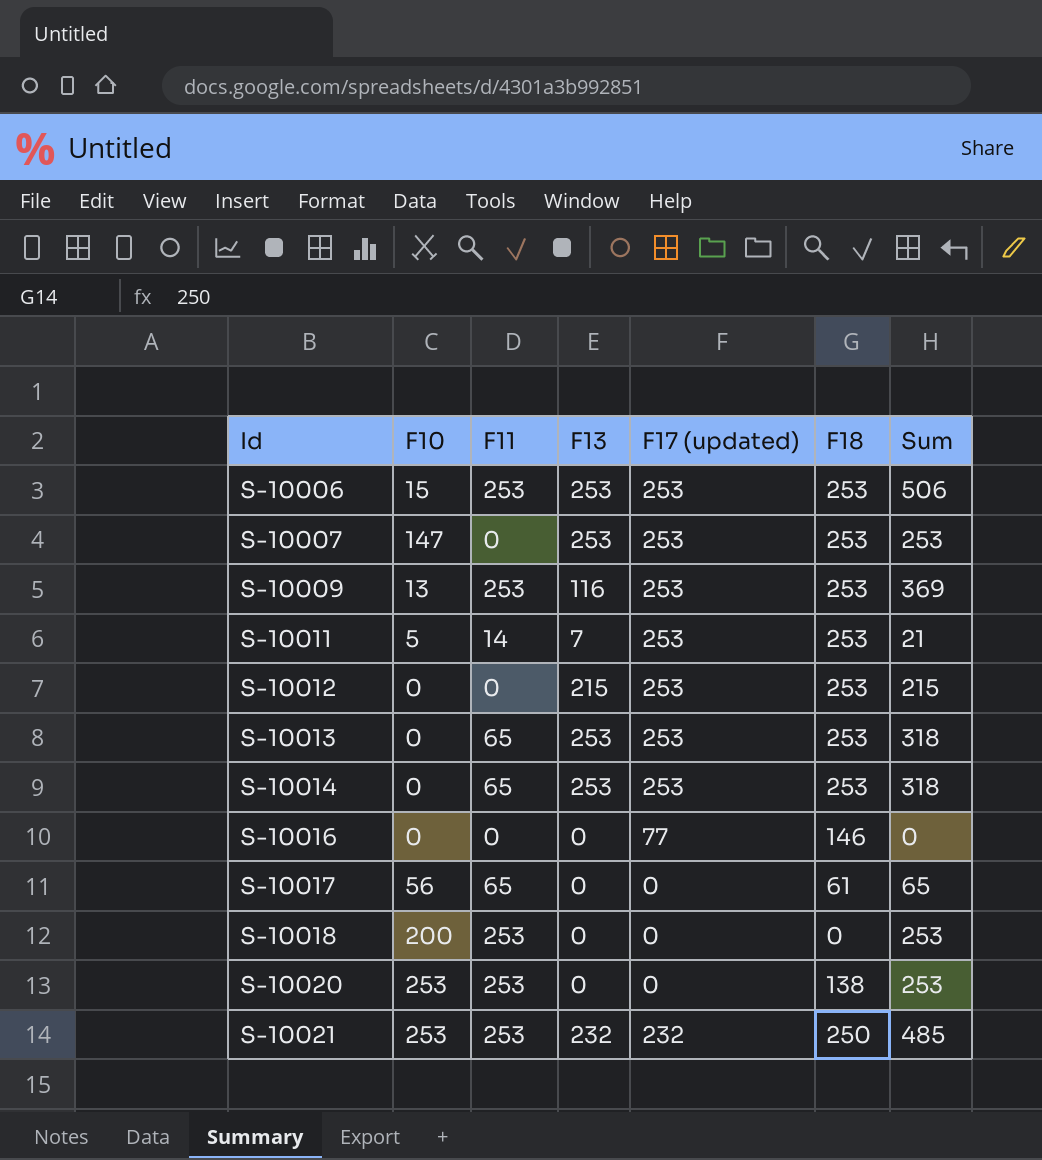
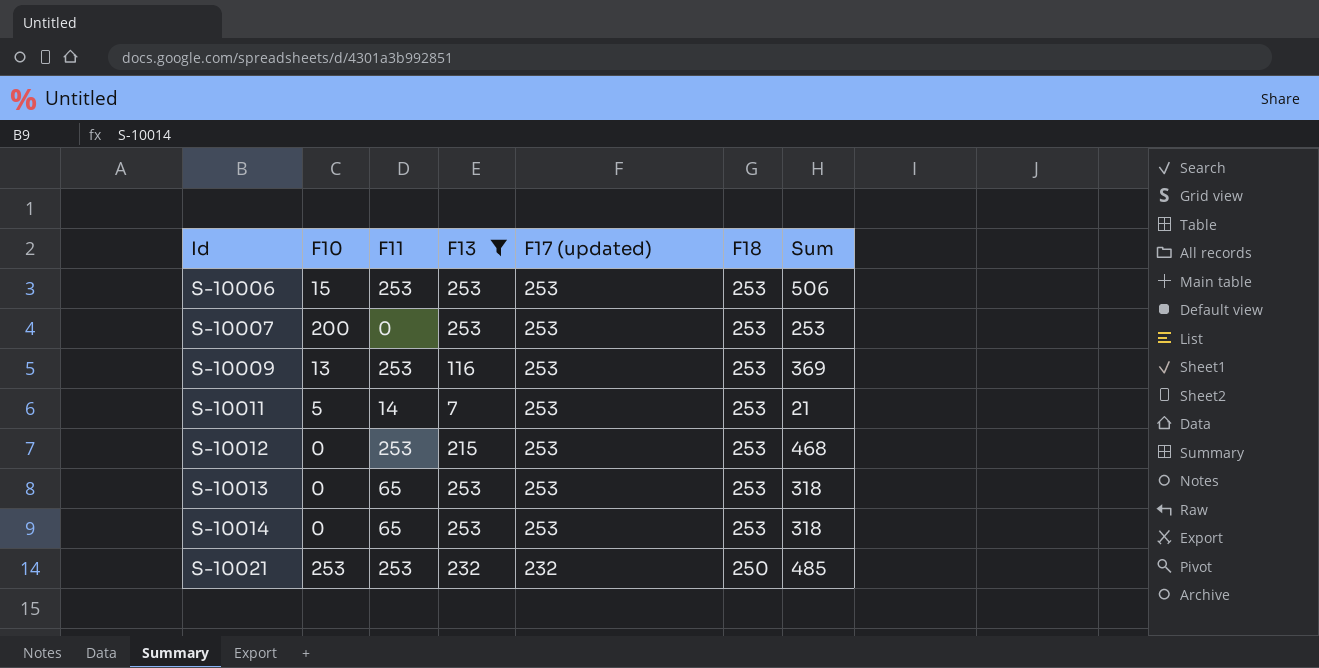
filter: none -> F13 != 0
S-10007 | F10: 147 -> 200
S-10012 | F11: 0 -> 253
S-10012 | Sum: 215 -> 468

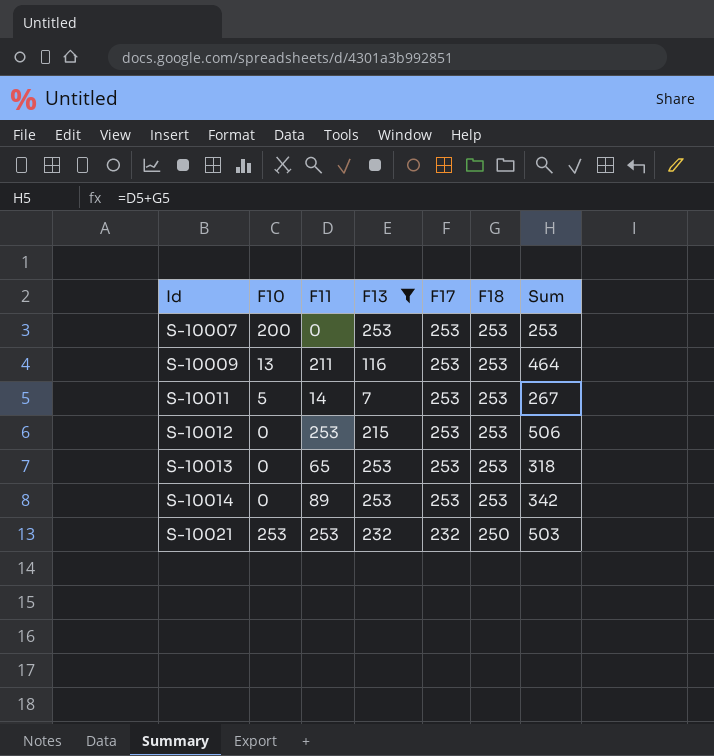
column name: F17 (updated) -> F17
column Sum | formula: [F11] + [F13] -> [F11] + [F18]
row S-10006: 15 | 253 | 253 | 253 | 253 | 506 -> none
S-10009 | F11: 253 -> 211
S-10014 | F11: 65 -> 89

